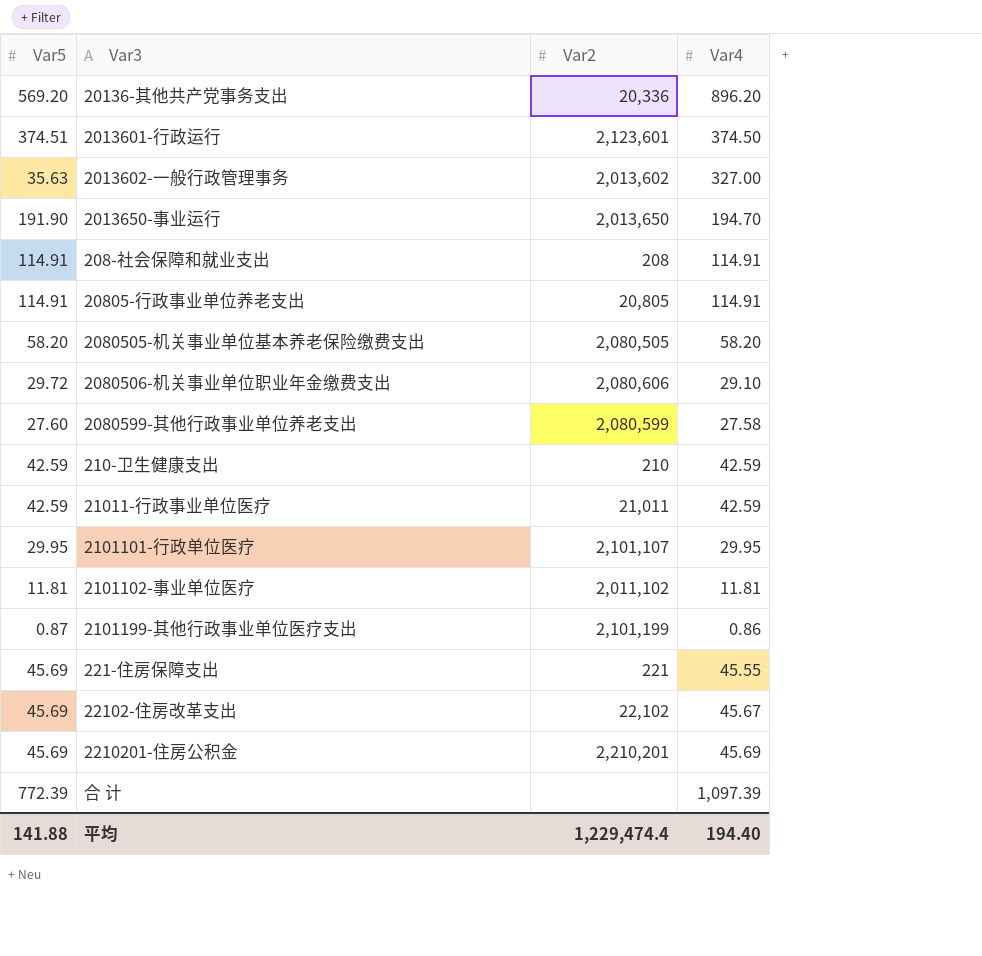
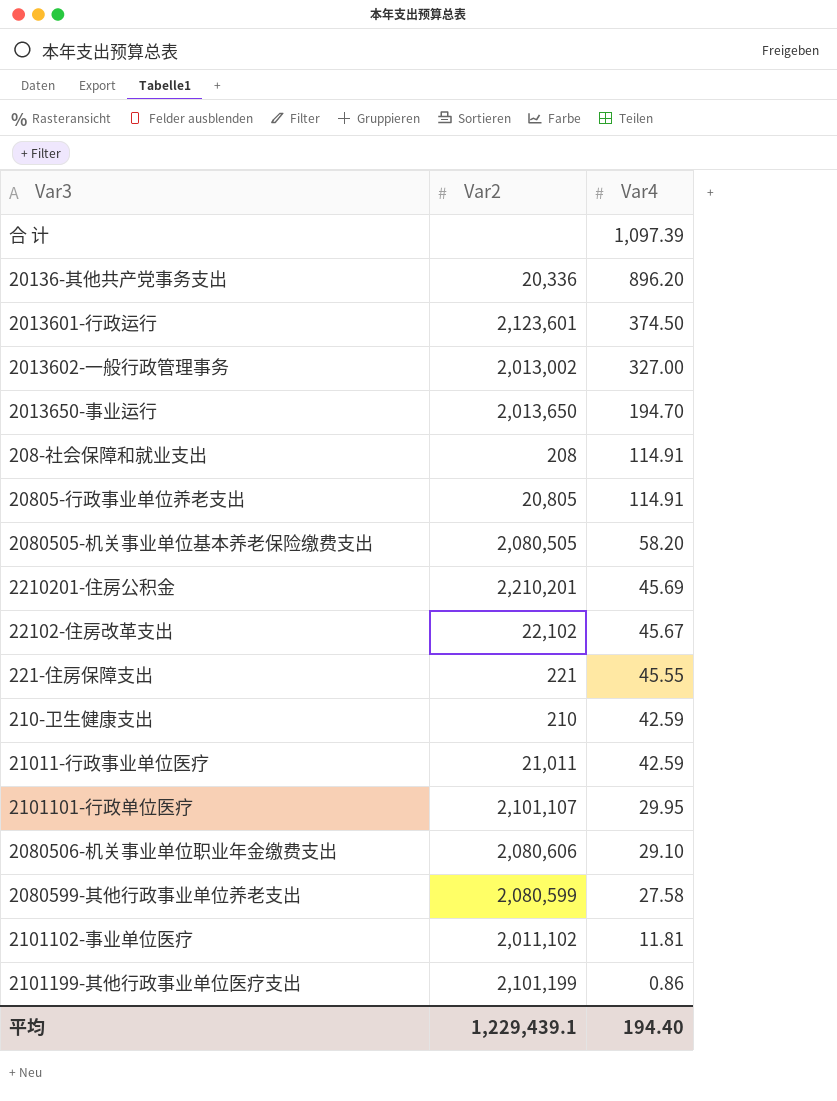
row order: none -> Var4 descending
column Var5 | position: 1 -> none
2013602-一般行政管理事务 | Var2: 2,013,602 -> 2,013,002
平均 | Var2: 1,229,474.4 -> 1,229,439.1

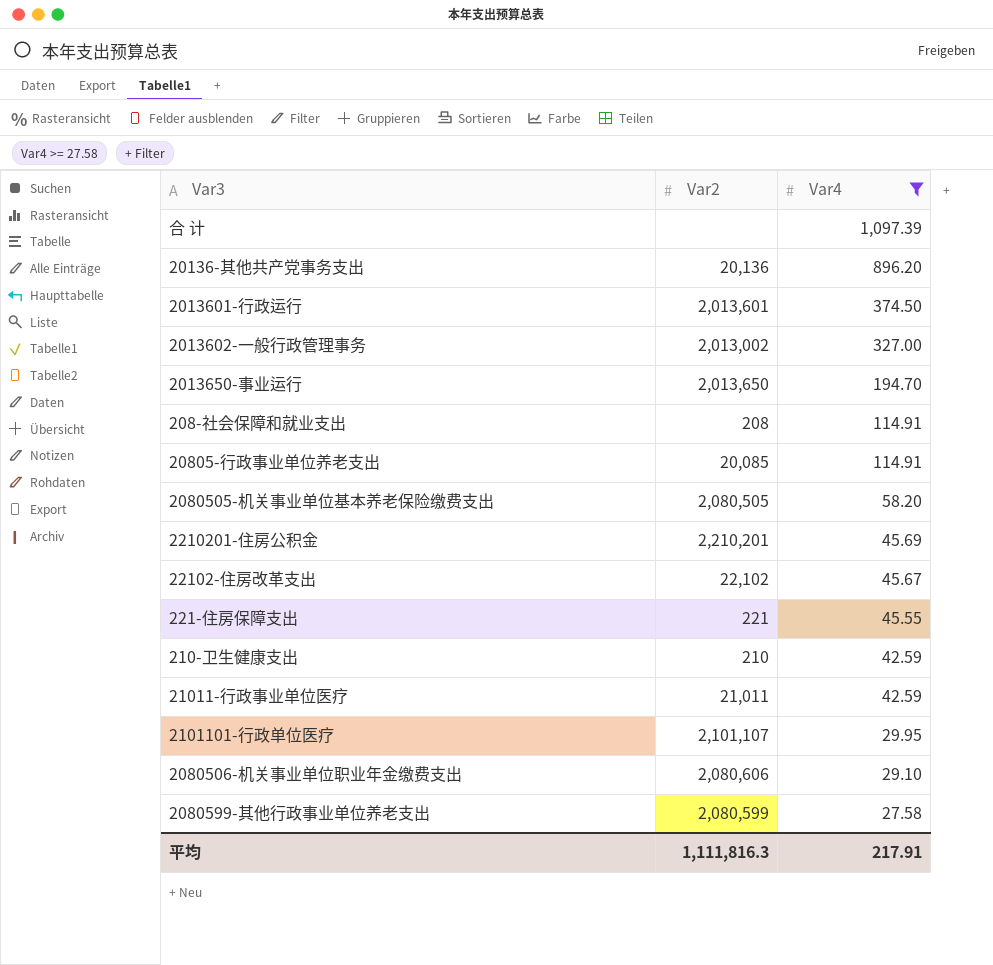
filter: none -> Var4 >= 27.58
20136-其他共产党事务支出 | Var2: 20,336 -> 20,136
2013601-行政运行 | Var2: 2,123,601 -> 2,013,601
20805-行政事业单位养老支出 | Var2: 20,805 -> 20,085
平均 | Var2: 1,229,439.1 -> 1,111,816.3
平均 | Var4: 194.40 -> 217.91

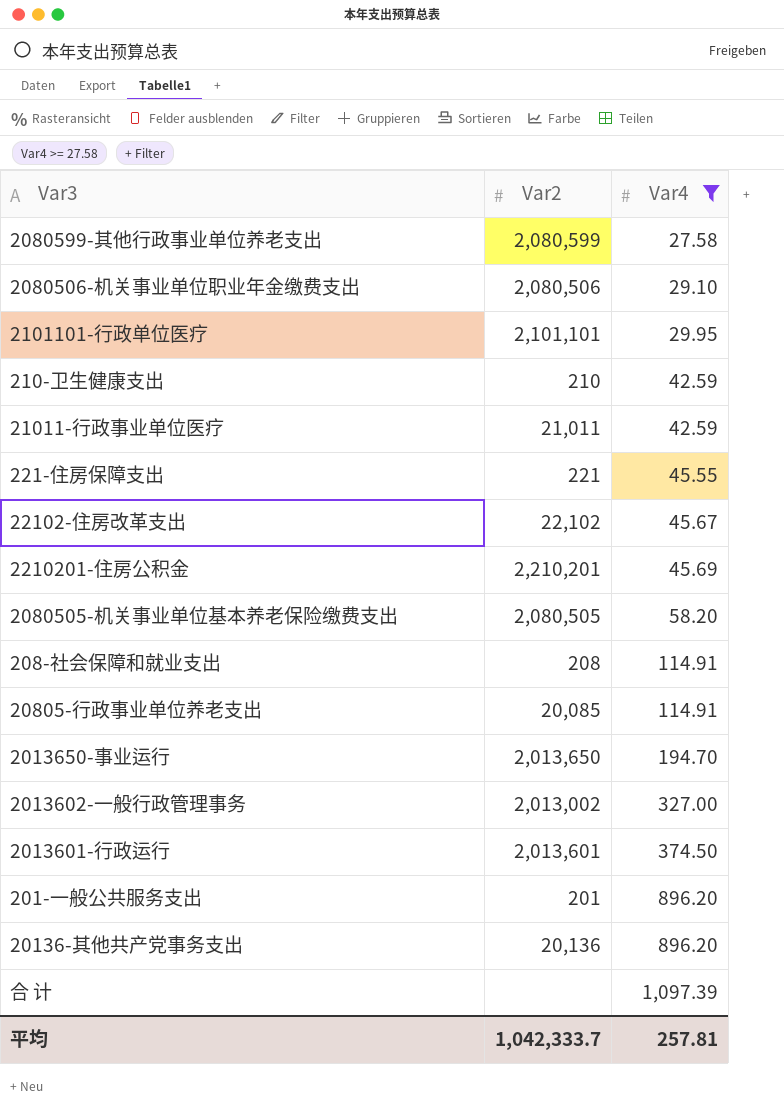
row order: Var4 descending -> Var4 ascending
2080506-机关事业单位职业年金缴费支出 | Var2: 2,080,606 -> 2,080,506
2101101-行政单位医疗 | Var2: 2,101,107 -> 2,101,101
row 201-一般公共服务支出: none -> 201 | 896.20
平均 | Var2: 1,111,816.3 -> 1,042,333.7
平均 | Var4: 217.91 -> 257.81

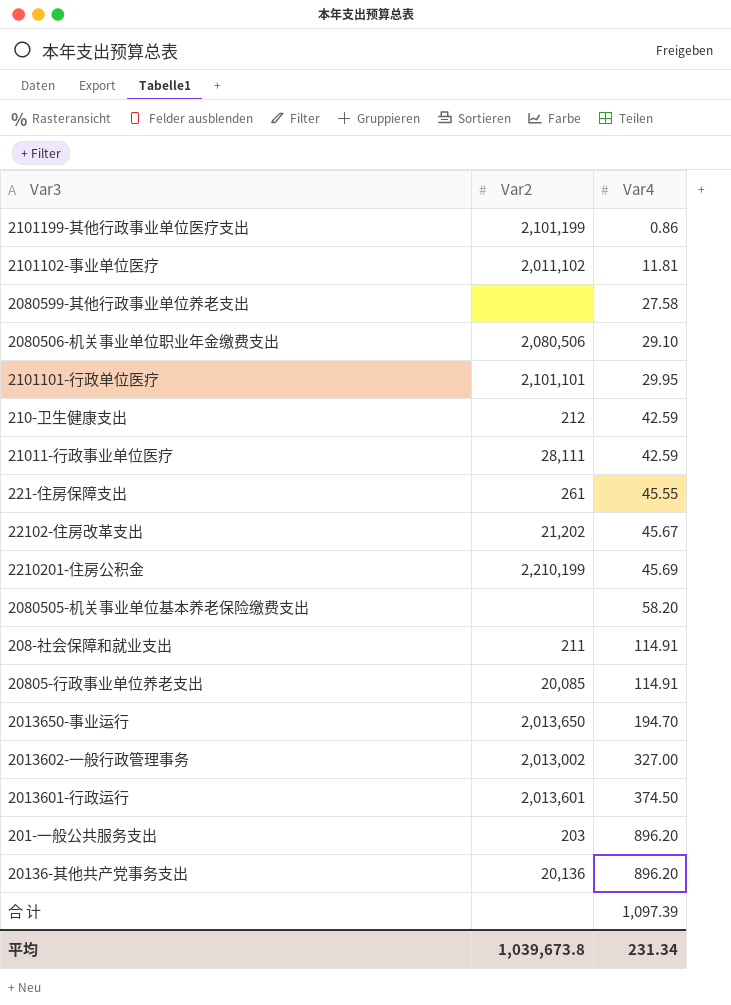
filter: Var4 >= 27.58 -> none
2080599-其他行政事业单位养老支出 | Var2: 2,080,599 -> none
210-卫生健康支出 | Var2: 210 -> 212
21011-行政事业单位医疗 | Var2: 21,011 -> 28,111
221-住房保障支出 | Var2: 221 -> 261
22102-住房改革支出 | Var2: 22,102 -> 21,202
2210201-住房公积金 | Var2: 2,210,201 -> 2,210,199
2080505-机关事业单位基本养老保险缴费支出 | Var2: 2,080,505 -> none
208-社会保障和就业支出 | Var2: 208 -> 211
201-一般公共服务支出 | Var2: 201 -> 203
平均 | Var2: 1,042,333.7 -> 1,039,673.8
平均 | Var4: 257.81 -> 231.34

